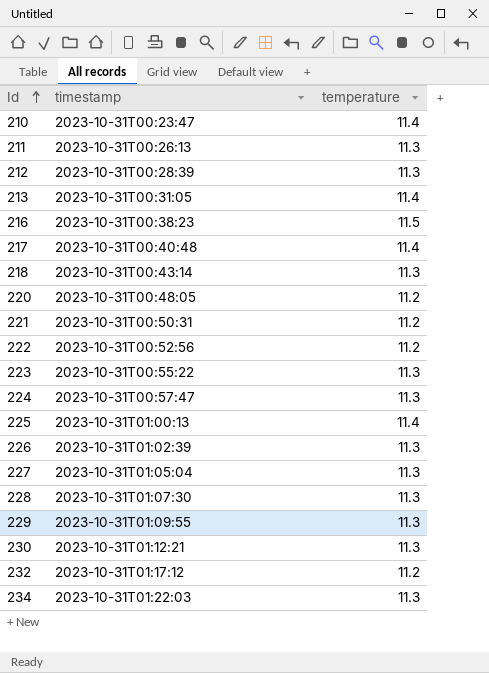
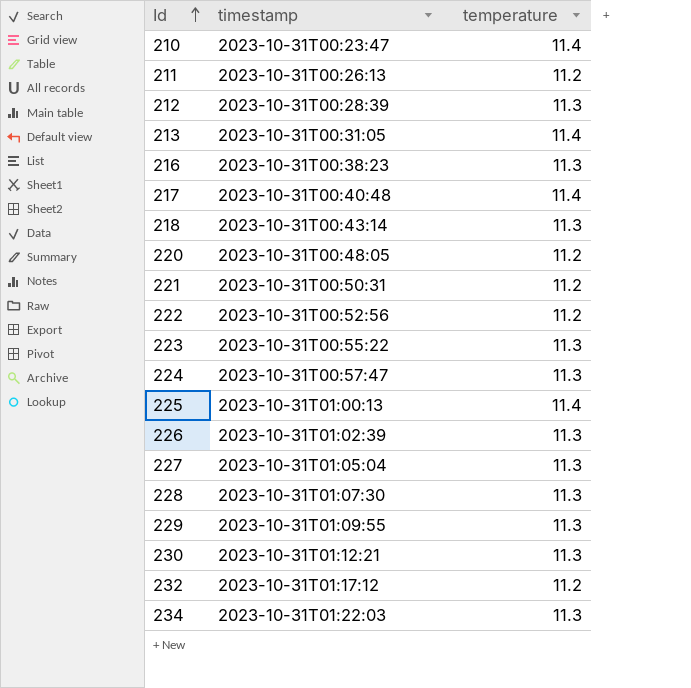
211 | temperature: 11.3 -> 11.2
216 | temperature: 11.5 -> 11.3

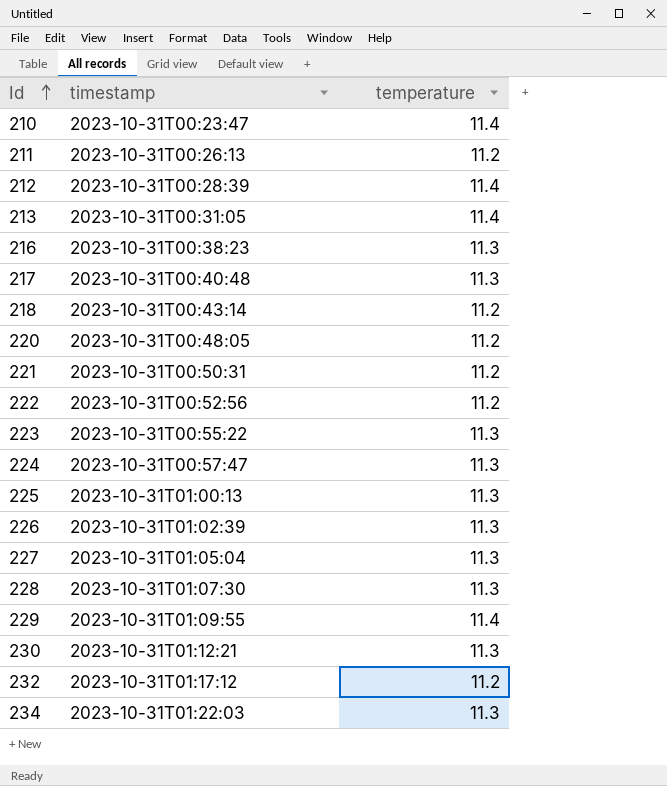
212 | temperature: 11.3 -> 11.4
217 | temperature: 11.4 -> 11.3
218 | temperature: 11.3 -> 11.2
225 | temperature: 11.4 -> 11.3
229 | temperature: 11.3 -> 11.4

